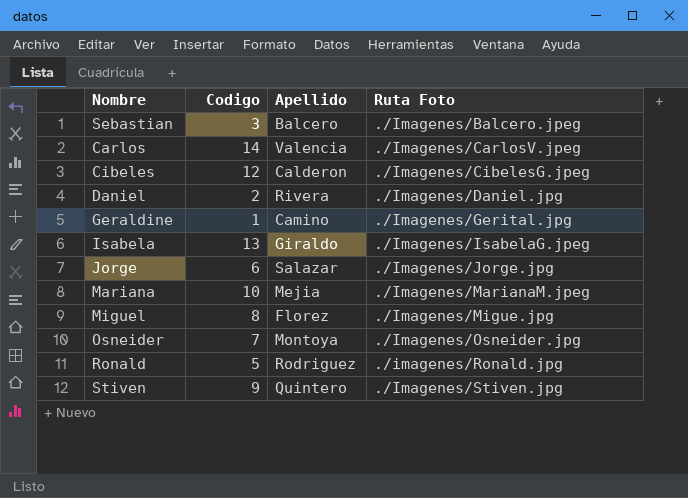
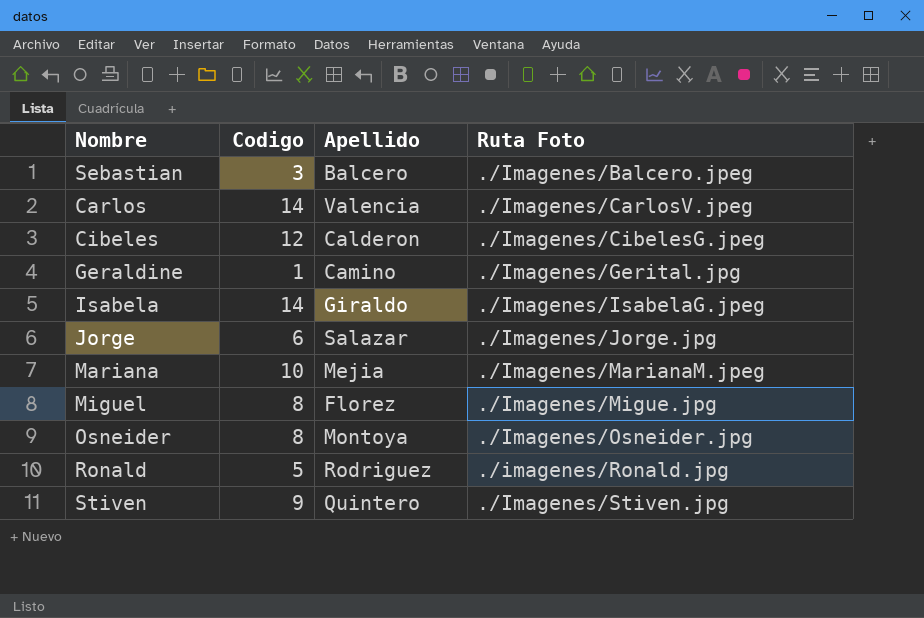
row Daniel: 2 | Rivera | ./Imagenes/Daniel.jpg -> none
Isabela | Codigo: 13 -> 14
Osneider | Codigo: 7 -> 8

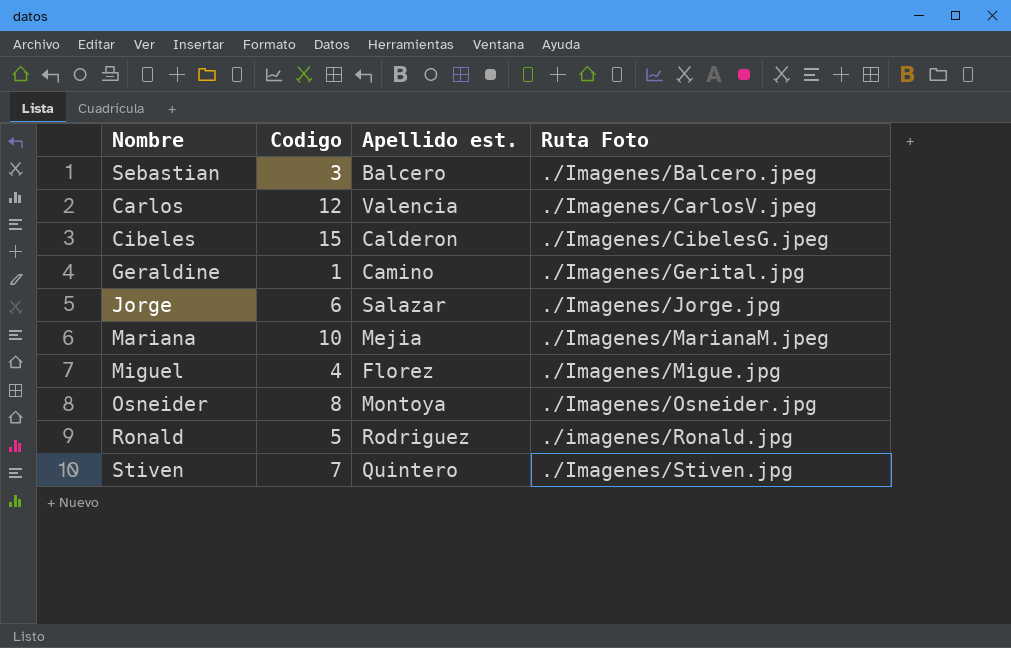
column name: Apellido -> Apellido est.
row Isabela: 14 | Giraldo | ./Imagenes/IsabelaG.jpeg -> none
Carlos | Codigo: 14 -> 12
Cibeles | Codigo: 12 -> 15
Miguel | Codigo: 8 -> 4
Stiven | Codigo: 9 -> 7

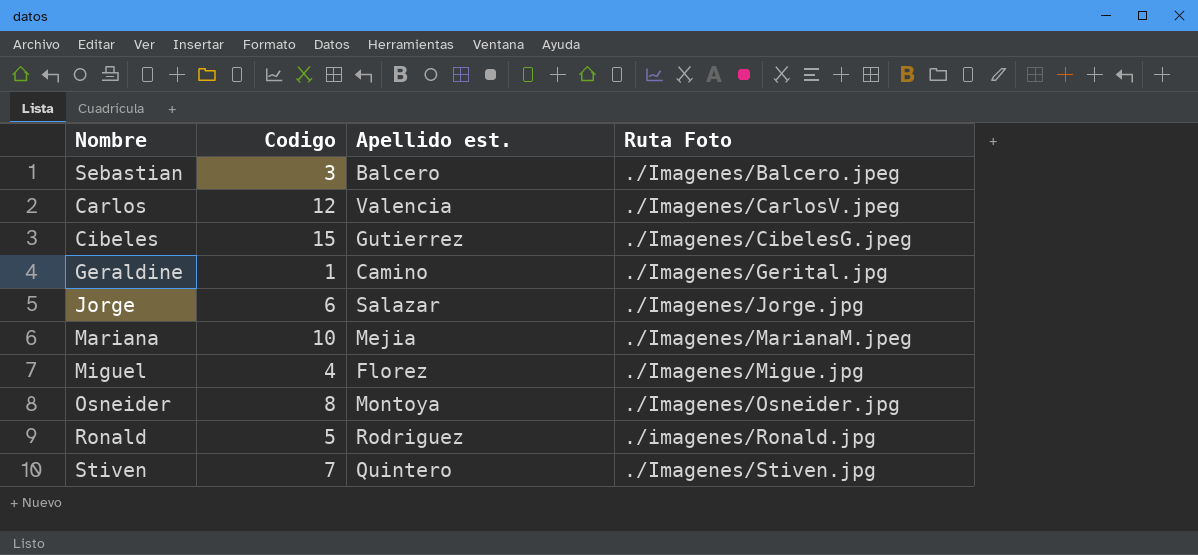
Cibeles | Apellido est.: Calderon -> Gutierrez

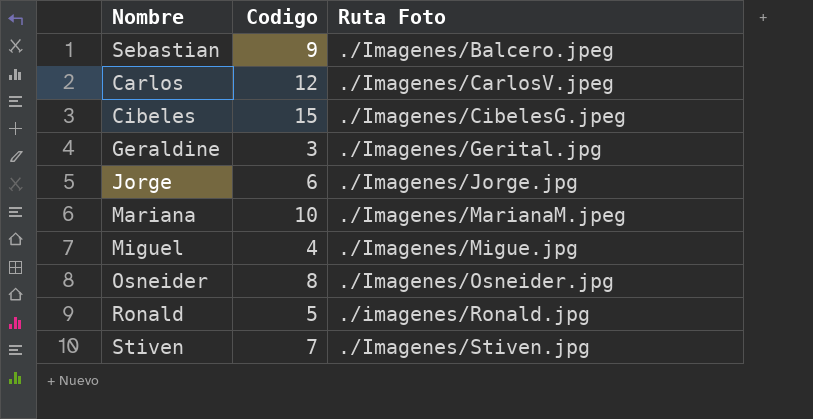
column Apellido est. | position: 3 -> none
Sebastian | Codigo: 3 -> 9
Geraldine | Codigo: 1 -> 3

